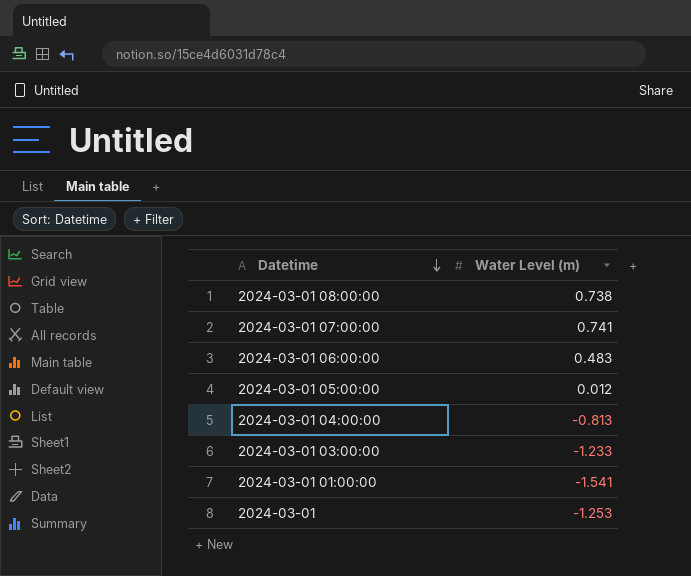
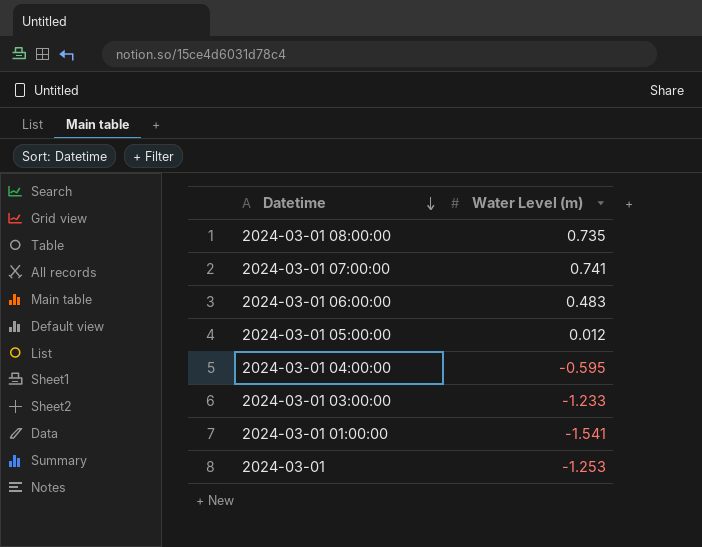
2024-03-01 08:00:00 | Water Level (m): 0.738 -> 0.735
2024-03-01 04:00:00 | Water Level (m): -0.813 -> -0.595

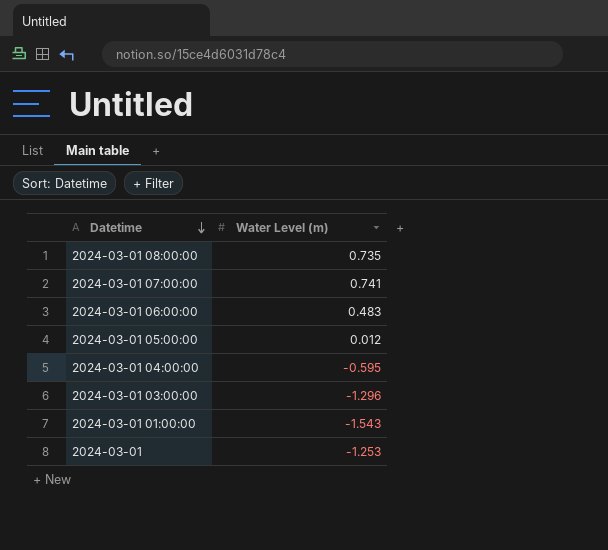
2024-03-01 03:00:00 | Water Level (m): -1.233 -> -1.296
2024-03-01 01:00:00 | Water Level (m): -1.541 -> -1.543

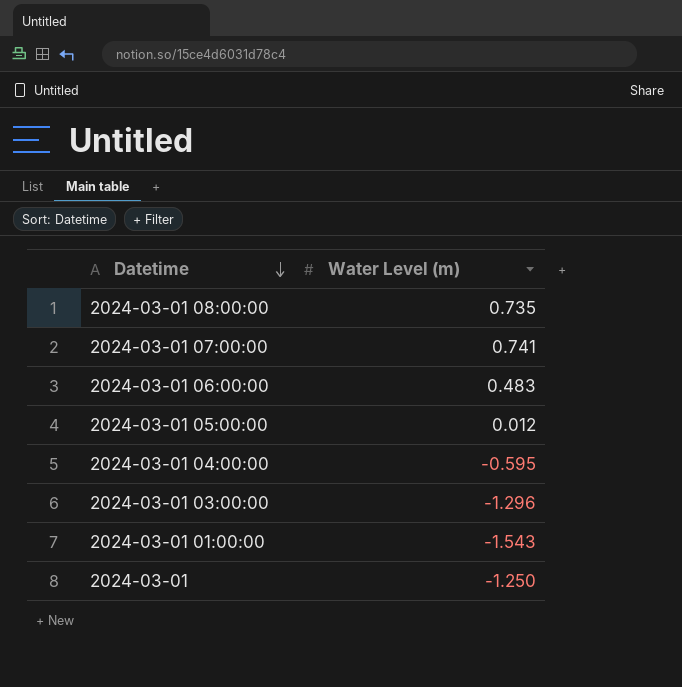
2024-03-01 | Water Level (m): -1.253 -> -1.250

